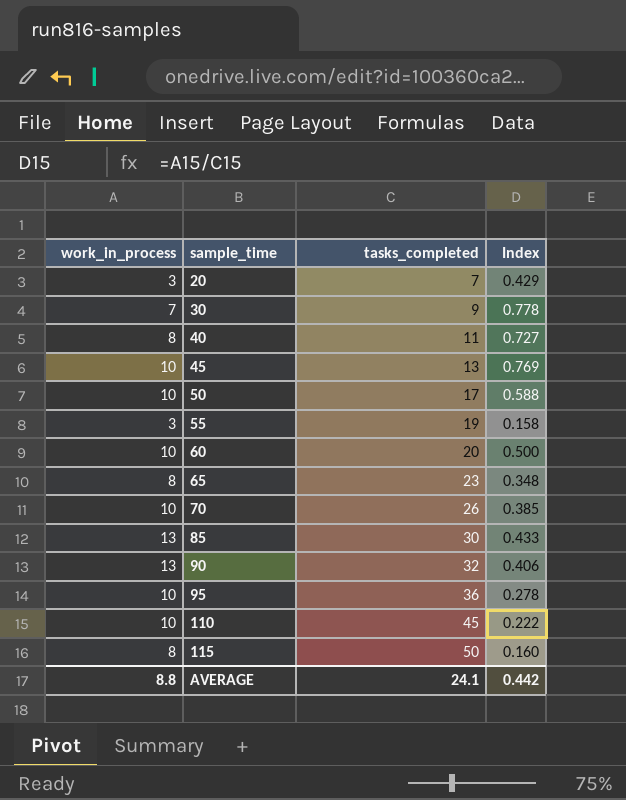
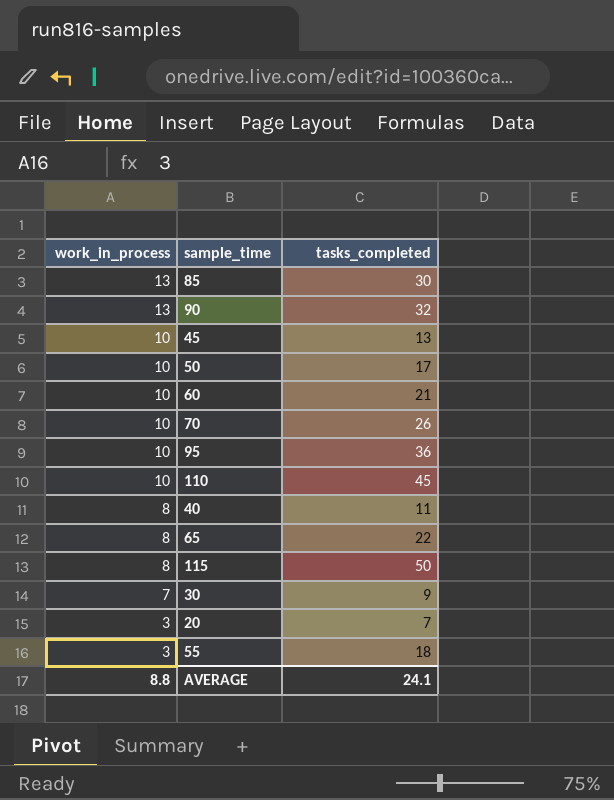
row order: sample_time ascending -> work_in_process descending
column Index | formula: [work_in_process] / [tasks_completed] -> none
60 | tasks_completed: 20 -> 21
65 | tasks_completed: 23 -> 22
55 | tasks_completed: 19 -> 18

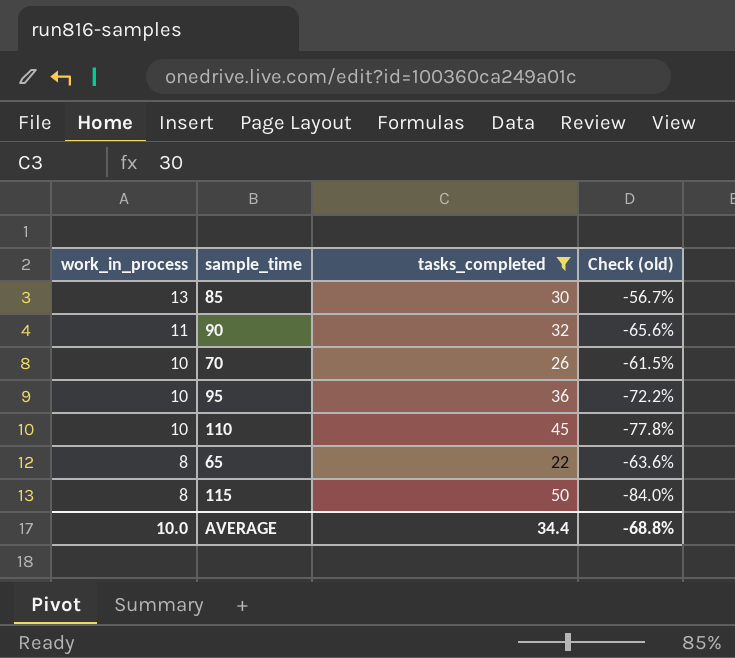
filter: none -> tasks_completed >= 22
column Check (old) | formula: none -> ([work_in_process] - [tasks_completed]) / [tasks_completed]
90 | work_in_process: 13 -> 11
AVERAGE | work_in_process: 8.8 -> 10.0
AVERAGE | tasks_completed: 24.1 -> 34.4

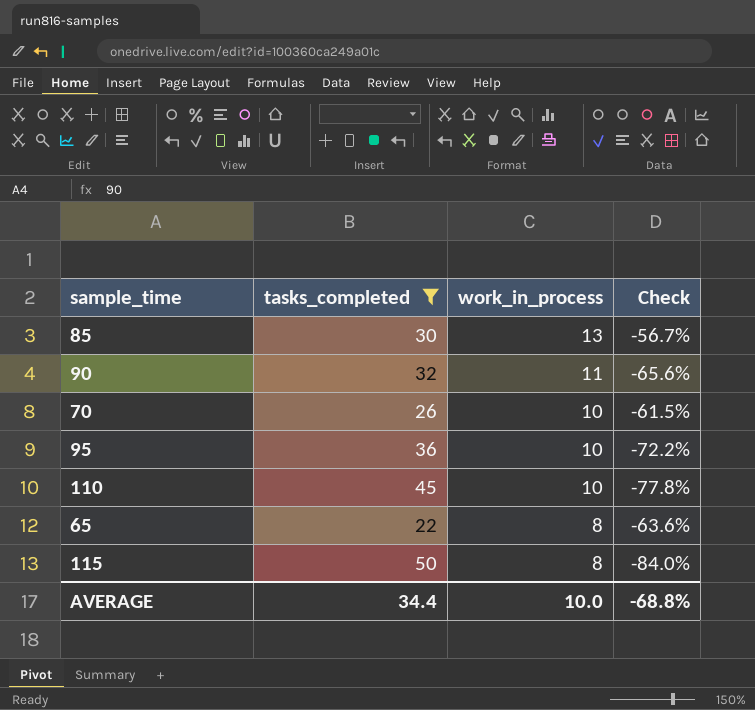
column work_in_process | position: 1 -> 3
column name: Check (old) -> Check

